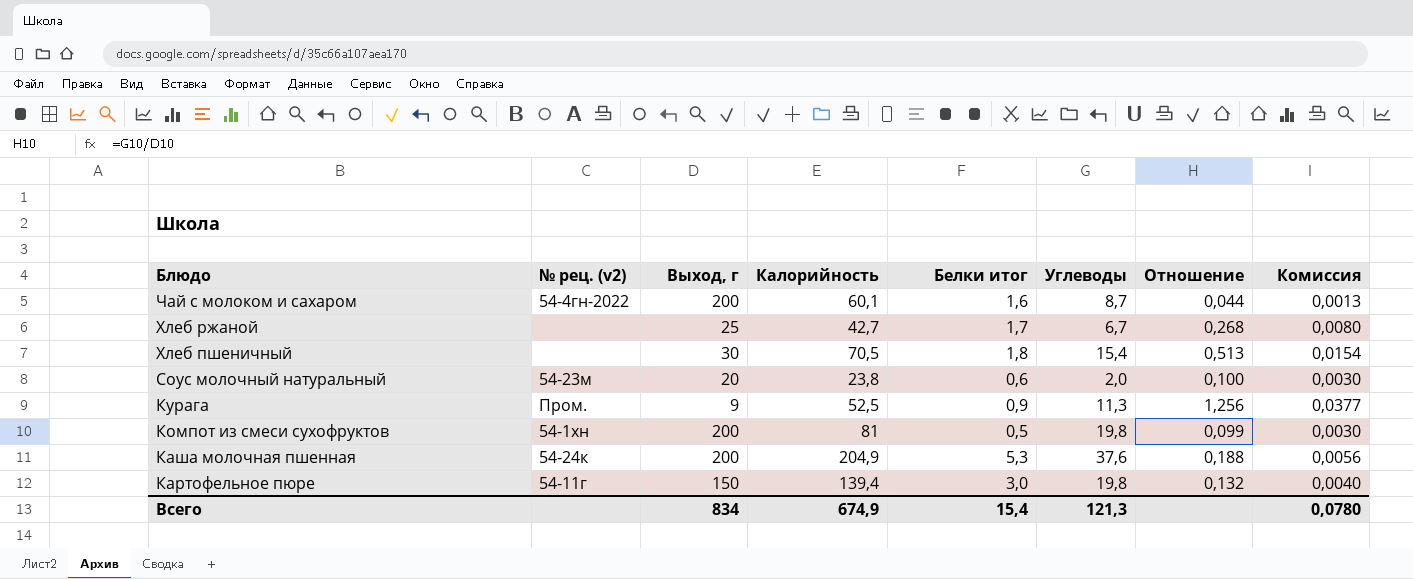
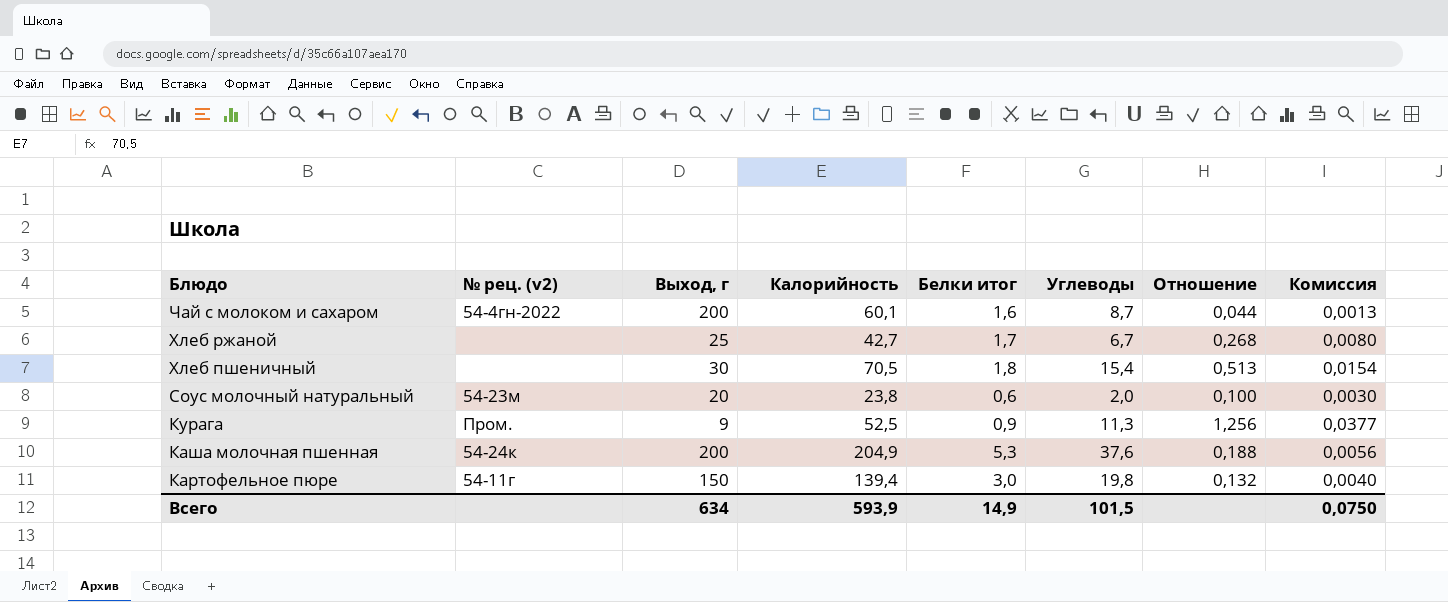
row Компот из смеси сухофруктов: 54-1хн | 200 | 81 | 0,5 | 19,8 | 0,099 | 0,0030 -> none
Всего | Выход, г: 834 -> 634
Всего | Калорийность: 674,9 -> 593,9
Всего | Белки итог: 15,4 -> 14,9
Всего | Углеводы: 121,3 -> 101,5
Всего | Комиссия: 0,0780 -> 0,0750

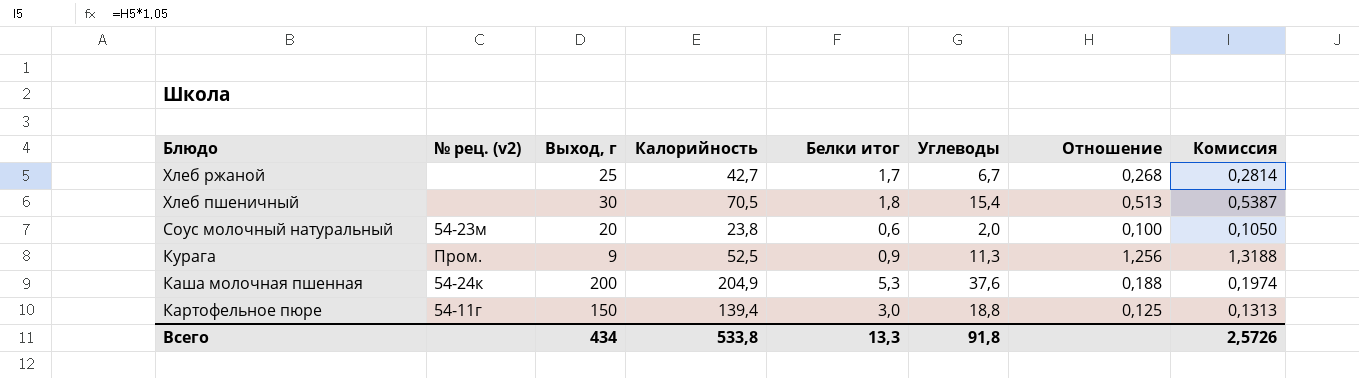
column Комиссия | formula: [Отношение] * 0,03 -> [Отношение] * 1,05
row Чай с молоком и сахаром: 54-4гн-2022 | 200 | 60,1 | 1,6 | 8,7 | 0,044 | 0,0013 -> none
Картофельное пюре | Углеводы: 19,8 -> 18,8
Картофельное пюре | Отношение: 0,132 -> 0,125
Всего | Выход, г: 634 -> 434
Всего | Калорийность: 593,9 -> 533,8
Всего | Белки итог: 14,9 -> 13,3
Всего | Углеводы: 101,5 -> 91,8
Всего | Комиссия: 0,0750 -> 2,5726

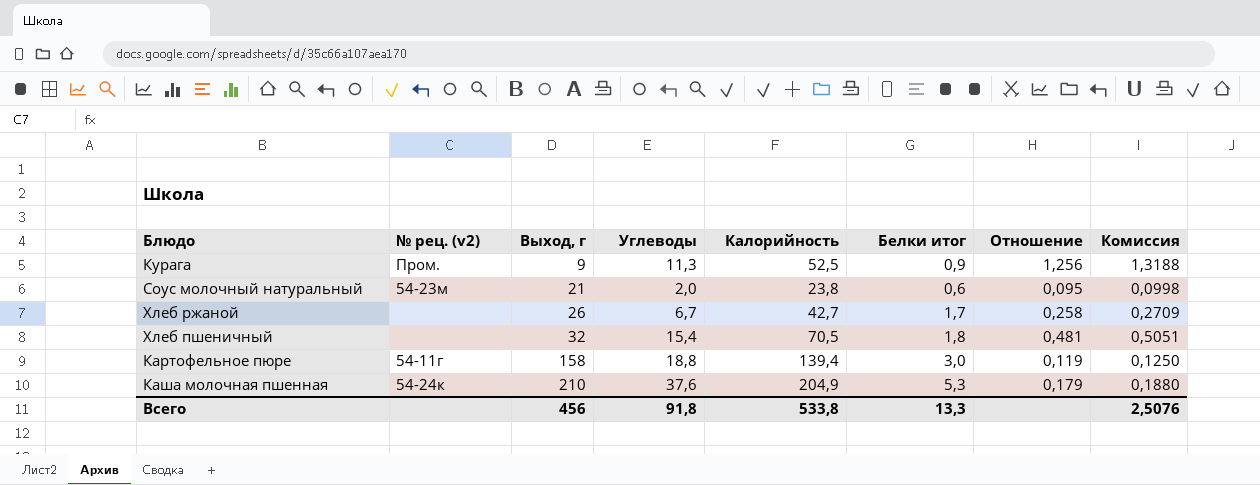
row order: Блюдо descending -> Выход, г ascending
column Углеводы | position: 6 -> 4
Соус молочный натуральный | Выход, г: 20 -> 21
Соус молочный натуральный | Отношение: 0,100 -> 0,095
Соус молочный натуральный | Комиссия: 0,1050 -> 0,0998
Хлеб ржаной | Выход, г: 25 -> 26
Хлеб ржаной | Отношение: 0,268 -> 0,258
Хлеб ржаной | Комиссия: 0,2814 -> 0,2709
Хлеб пшеничный | Выход, г: 30 -> 32
Хлеб пшеничный | Отношение: 0,513 -> 0,481
Хлеб пшеничный | Комиссия: 0,5387 -> 0,5051
Картофельное пюре | Выход, г: 150 -> 158
Картофельное пюре | Отношение: 0,125 -> 0,119
Картофельное пюре | Комиссия: 0,1313 -> 0,1250
Каша молочная пшенная | Выход, г: 200 -> 210
Каша молочная пшенная | Отношение: 0,188 -> 0,179
Каша молочная пшенная | Комиссия: 0,1974 -> 0,1880
Всего | Выход, г: 434 -> 456
Всего | Комиссия: 2,5726 -> 2,5076

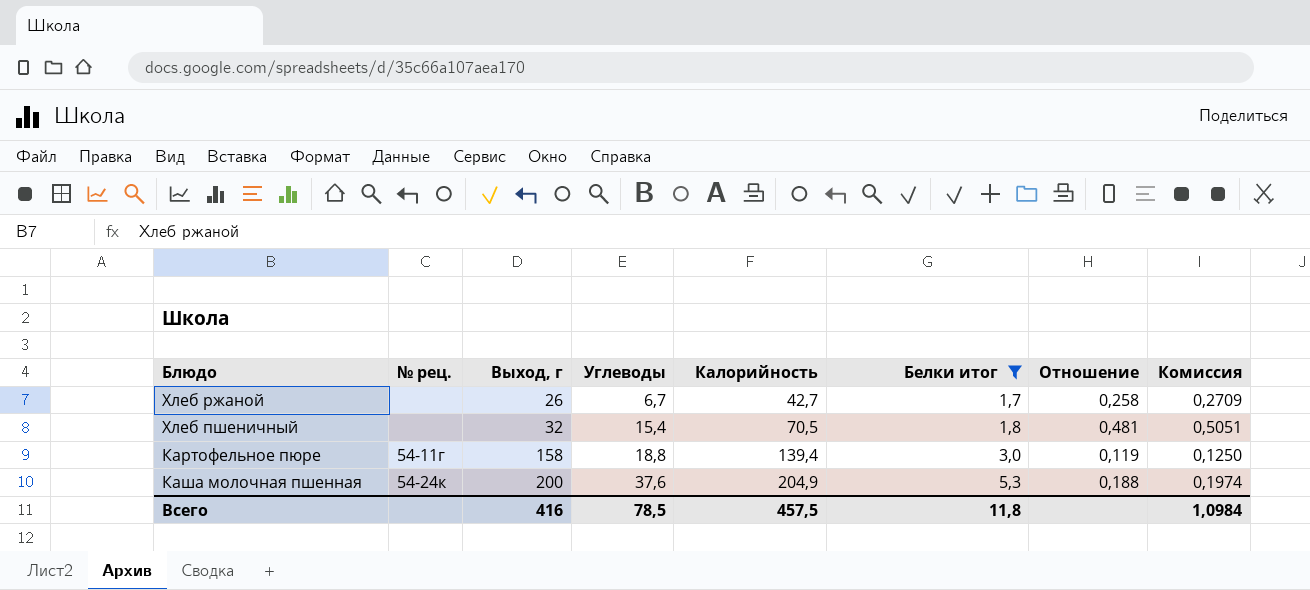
filter: none -> Белки итог >= 1,7
column name: № рец. (v2) -> № рец.
Каша молочная пшенная | Выход, г: 210 -> 200
Каша молочная пшенная | Отношение: 0,179 -> 0,188
Каша молочная пшенная | Комиссия: 0,1880 -> 0,1974
Всего | Выход, г: 456 -> 416
Всего | Углеводы: 91,8 -> 78,5
Всего | Калорийность: 533,8 -> 457,5
Всего | Белки итог: 13,3 -> 11,8
Всего | Комиссия: 2,5076 -> 1,0984

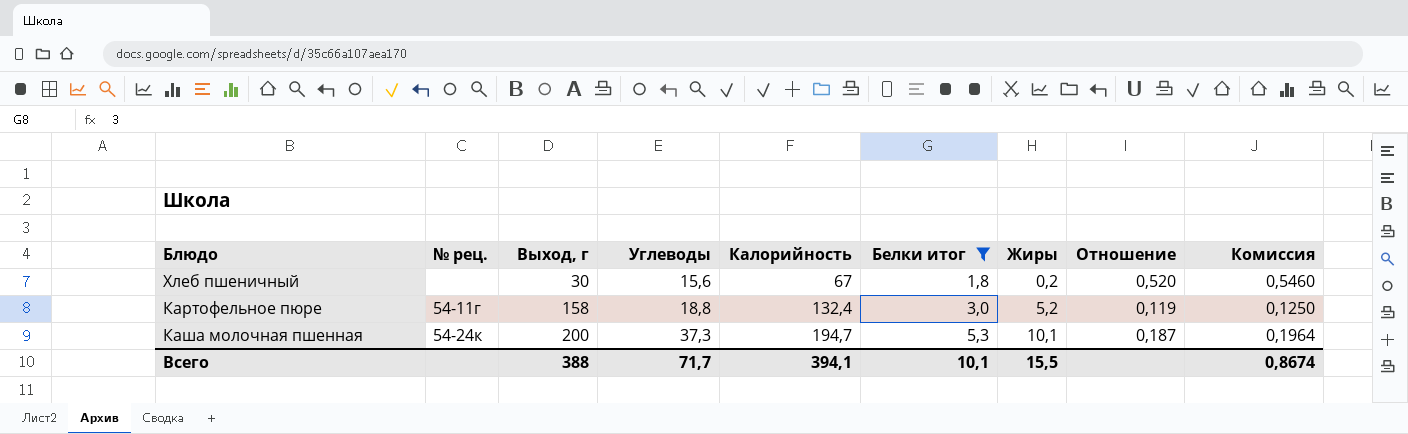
column Жиры | position: none -> 7
row Хлеб ржаной: none | 26 | 6,7 | 42,7 | 1,7 | 0,258 | 0,2709 -> none
Хлеб пшеничный | Выход, г: 32 -> 30
Хлеб пшеничный | Углеводы: 15,4 -> 15,6
Хлеб пшеничный | Калорийность: 70,5 -> 67
Хлеб пшеничный | Отношение: 0,481 -> 0,520
Хлеб пшеничный | Комиссия: 0,5051 -> 0,5460
Картофельное пюре | Калорийность: 139,4 -> 132,4
Каша молочная пшенная | Углеводы: 37,6 -> 37,3
Каша молочная пшенная | Калорийность: 204,9 -> 194,7
Каша молочная пшенная | Отношение: 0,188 -> 0,187
Каша молочная пшенная | Комиссия: 0,1974 -> 0,1964
Всего | Выход, г: 416 -> 388
Всего | Углеводы: 78,5 -> 71,7
Всего | Калорийность: 457,5 -> 394,1
Всего | Белки итог: 11,8 -> 10,1
Всего | Комиссия: 1,0984 -> 0,8674

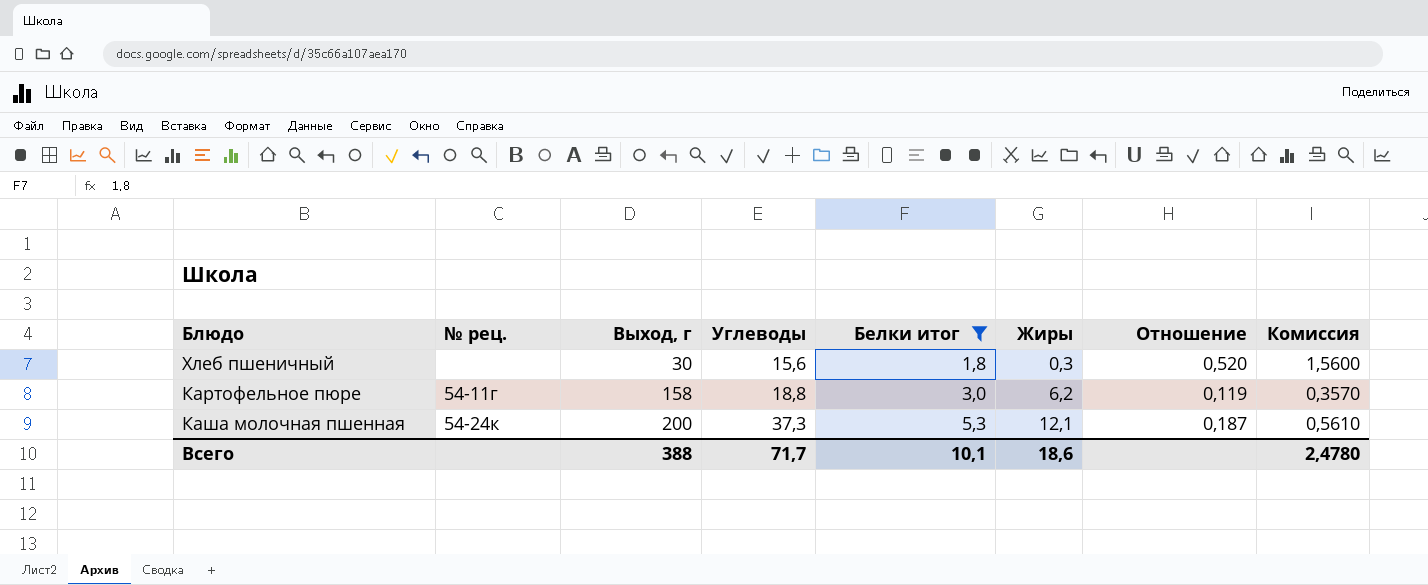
column Калорийность | position: 5 -> none
column Комиссия | formula: [Отношение] * 1,05 -> [Отношение] * 3
Хлеб пшеничный | Жиры: 0,2 -> 0,3
Картофельное пюре | Жиры: 5,2 -> 6,2
Каша молочная пшенная | Жиры: 10,1 -> 12,1
Всего | Жиры: 15,5 -> 18,6
Всего | Комиссия: 0,8674 -> 2,4780

